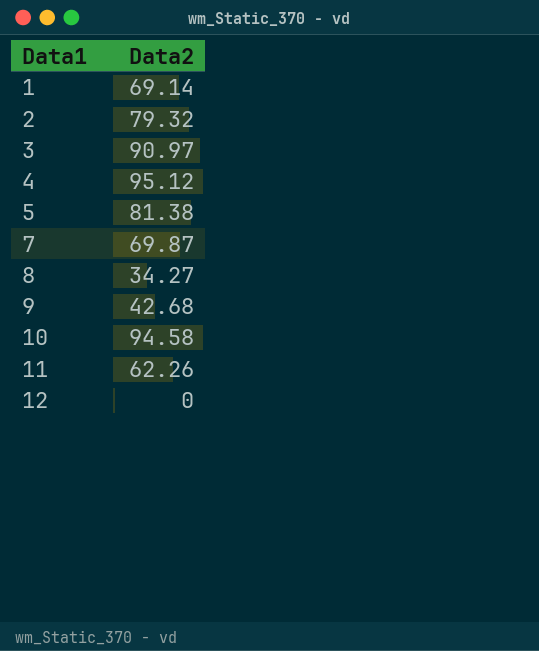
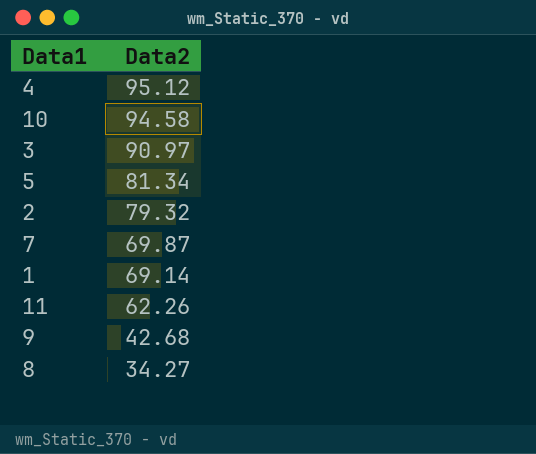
row order: Data1 ascending -> Data2 descending
row 12: 0 -> none
5 | Data2: 81.38 -> 81.34

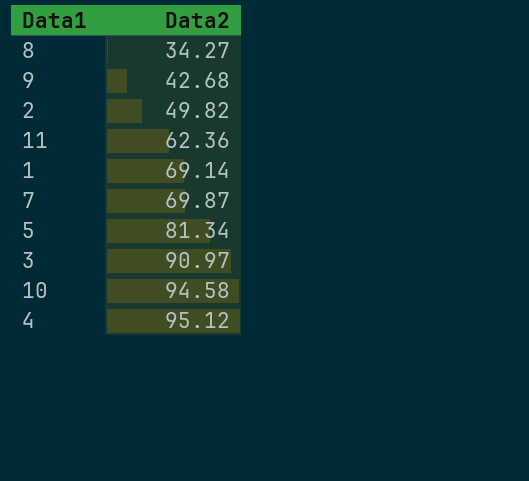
row order: Data2 descending -> Data2 ascending
2 | Data2: 79.32 -> 49.82
11 | Data2: 62.26 -> 62.36

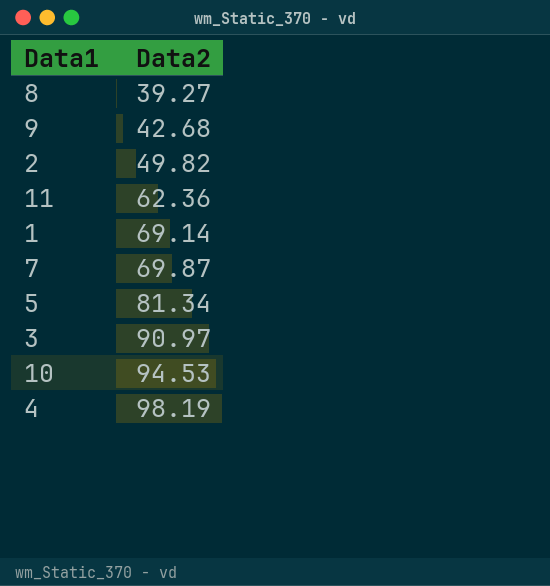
8 | Data2: 34.27 -> 39.27
10 | Data2: 94.58 -> 94.53
4 | Data2: 95.12 -> 98.19

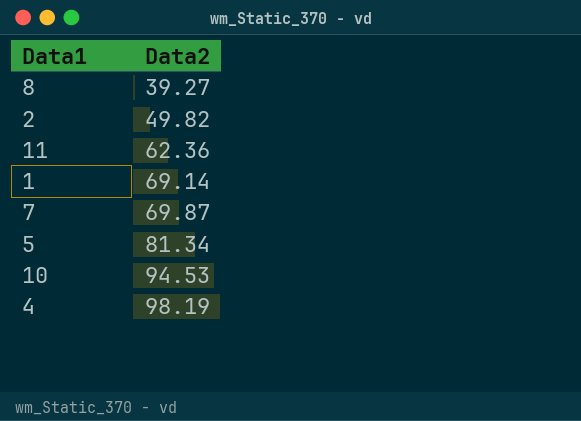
row 9: 42.68 -> none
row 3: 90.97 -> none

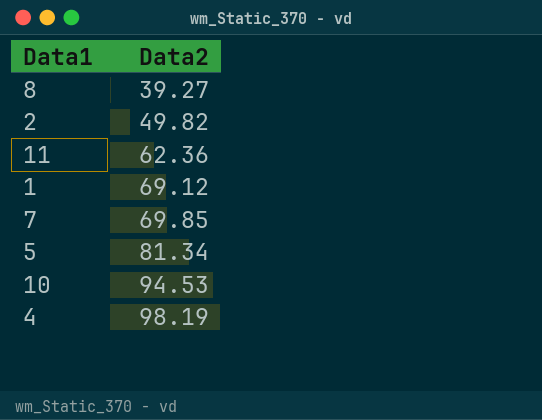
1 | Data2: 69.14 -> 69.12
7 | Data2: 69.87 -> 69.85

